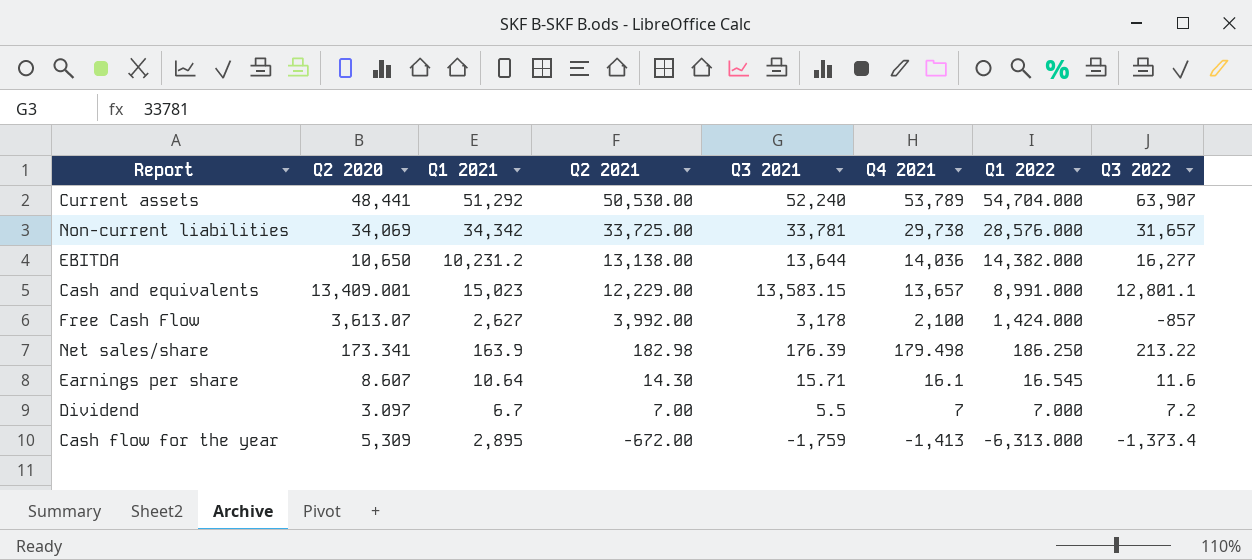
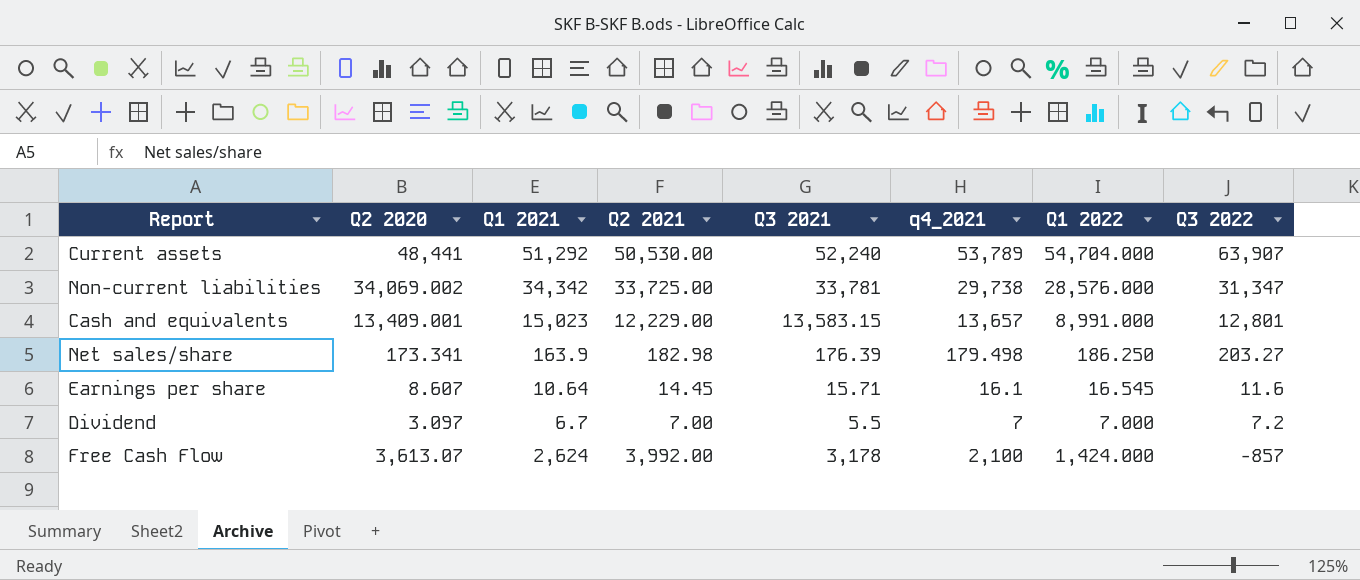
row order: Q2 2021 descending -> Q3 2022 descending
column name: Q4 2021 -> q4_2021
row EBITDA: 10,650 | 10,231.2 | 13,138.00 | 13,644 | 14,036 | 14,382.000 | 16,277 -> none
row Cash flow for the year: 5,309 | 2,895 | -672.00 | -1,759 | -1,413 | -6,313.000 | -1,373.4 -> none
Non-current liabilities | Q2 2020: 34,069 -> 34,069.002
Non-current liabilities | Q3 2022: 31,657 -> 31,347
Cash and equivalents | Q3 2022: 12,801.1 -> 12,801
Net sales/share | Q3 2022: 213.22 -> 203.27
Earnings per share | Q2 2021: 14.30 -> 14.45
Free Cash Flow | Q1 2021: 2,627 -> 2,624

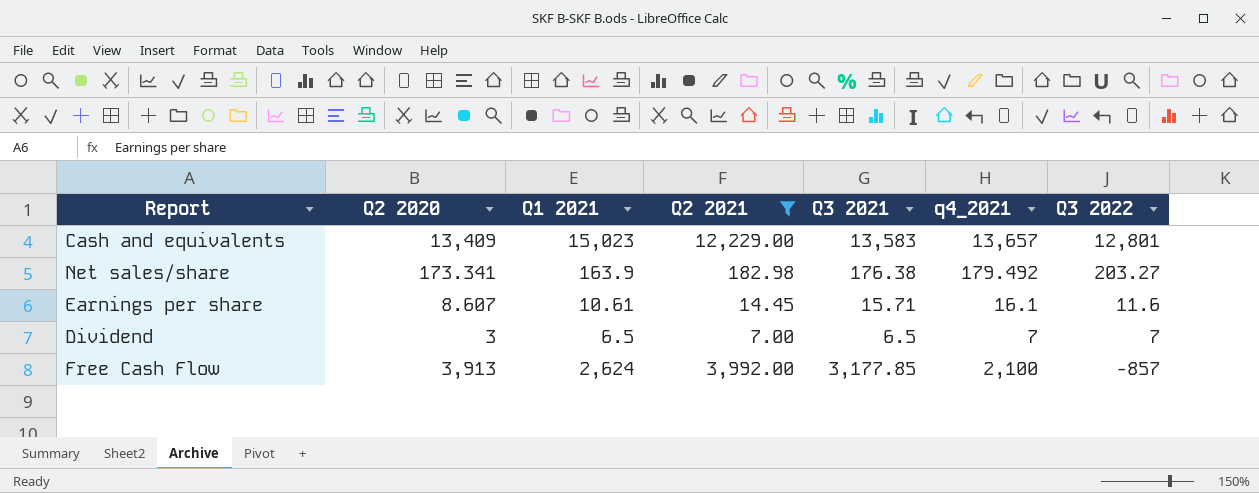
filter: none -> Q2 2021 <= 12,229.00
column Q1 2022 | position: 7 -> none
Cash and equivalents | Q2 2020: 13,409.001 -> 13,409
Cash and equivalents | Q3 2021: 13,583.15 -> 13,583
Net sales/share | Q3 2021: 176.39 -> 176.38
Net sales/share | q4_2021: 179.498 -> 179.492
Earnings per share | Q1 2021: 10.64 -> 10.61
Dividend | Q2 2020: 3.097 -> 3
Dividend | Q1 2021: 6.7 -> 6.5
Dividend | Q3 2021: 5.5 -> 6.5
Dividend | Q3 2022: 7.2 -> 7
Free Cash Flow | Q2 2020: 3,613.07 -> 3,913
Free Cash Flow | Q3 2021: 3,178 -> 3,177.85

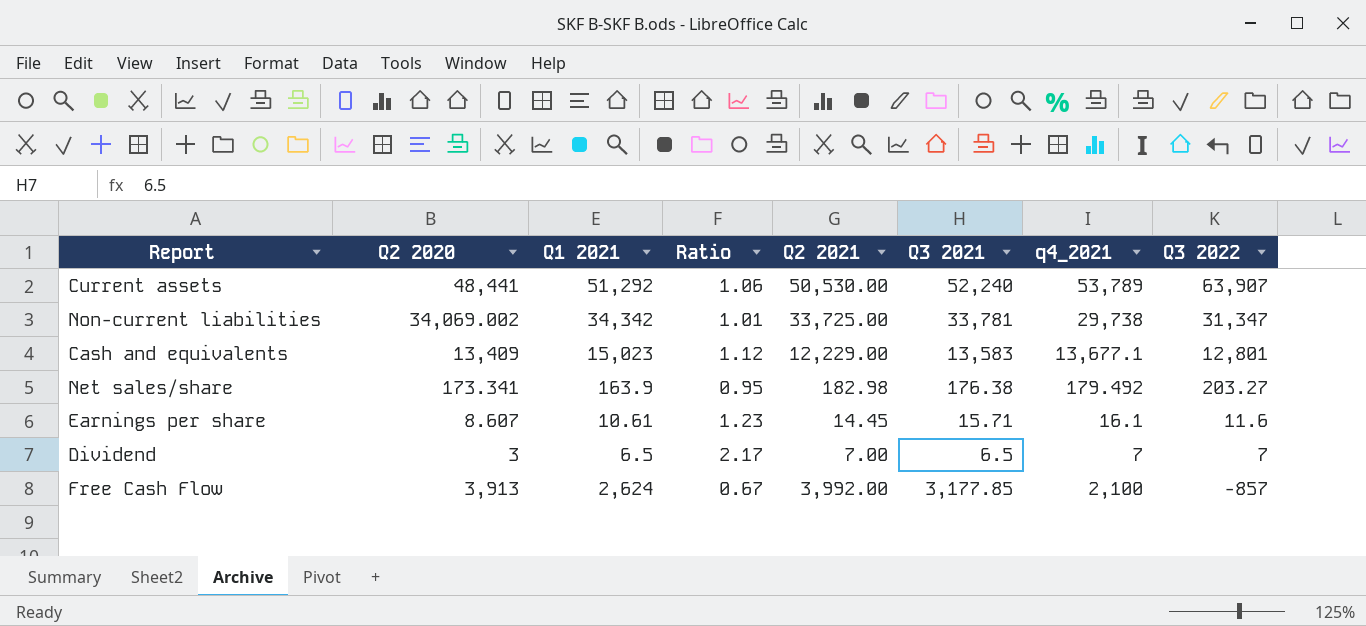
filter: Q2 2021 <= 12,229.00 -> none
column Ratio | formula: none -> [Q1 2021] / [Q2 2020]
Cash and equivalents | q4_2021: 13,657 -> 13,677.1

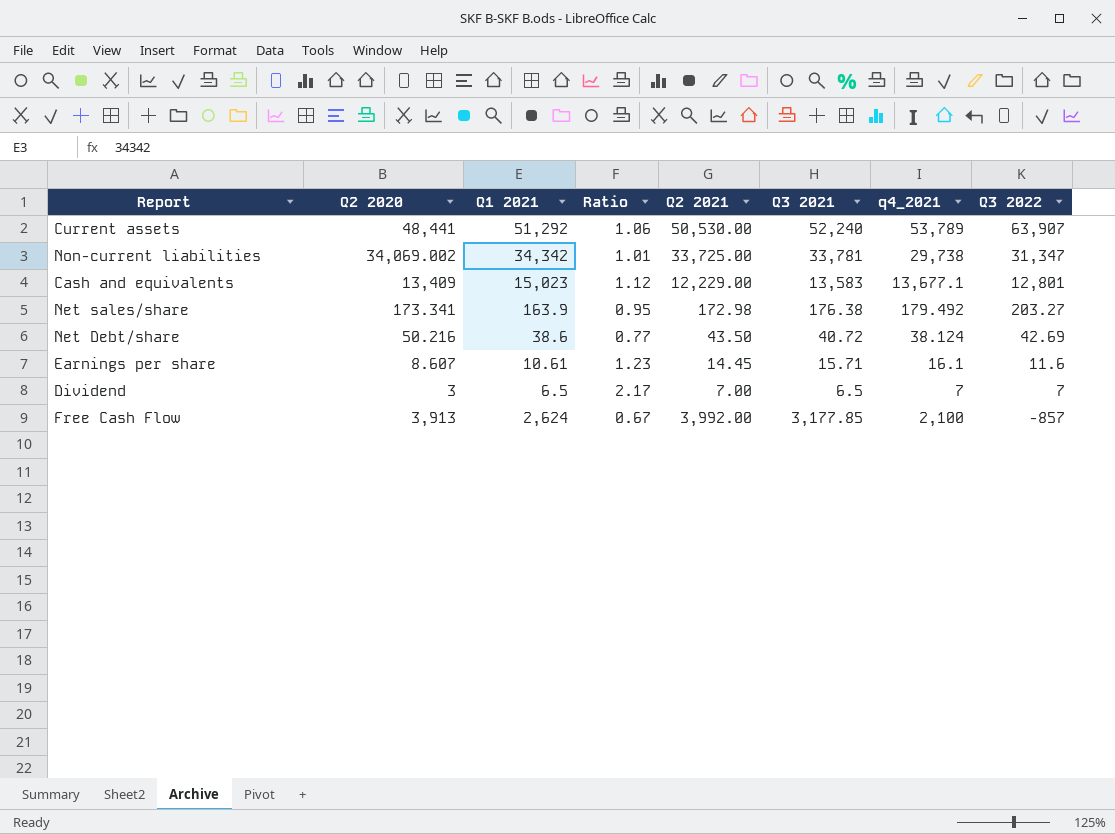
Net sales/share | Q2 2021: 182.98 -> 172.98
row Net Debt/share: none -> 50.216 | 38.6 | 0.77 | 43.50 | 40.72 | 38.124 | 42.69

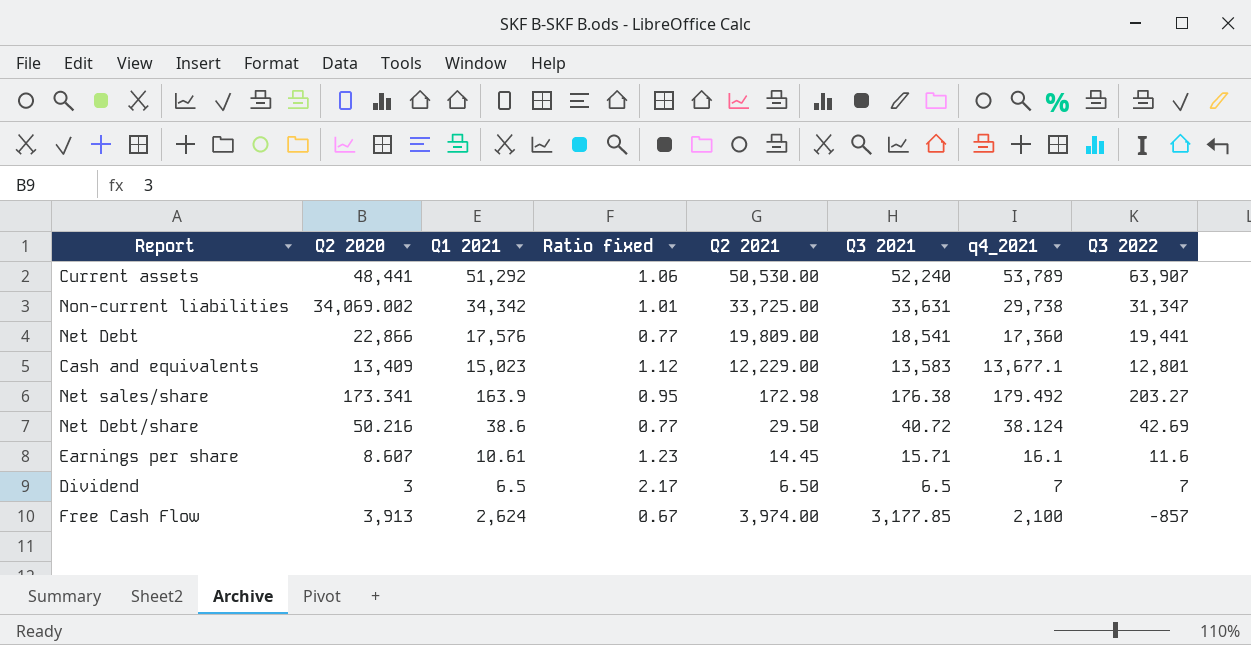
column name: Ratio -> Ratio fixed
Non-current liabilities | Q3 2021: 33,781 -> 33,631
row Net Debt: none -> 22,866 | 17,576 | 0.77 | 19,809.00 | 18,541 | 17,360 | 19,441
Net Debt/share | Q2 2021: 43.50 -> 29.50
Dividend | Q2 2021: 7.00 -> 6.50
Free Cash Flow | Q2 2021: 3,992.00 -> 3,974.00

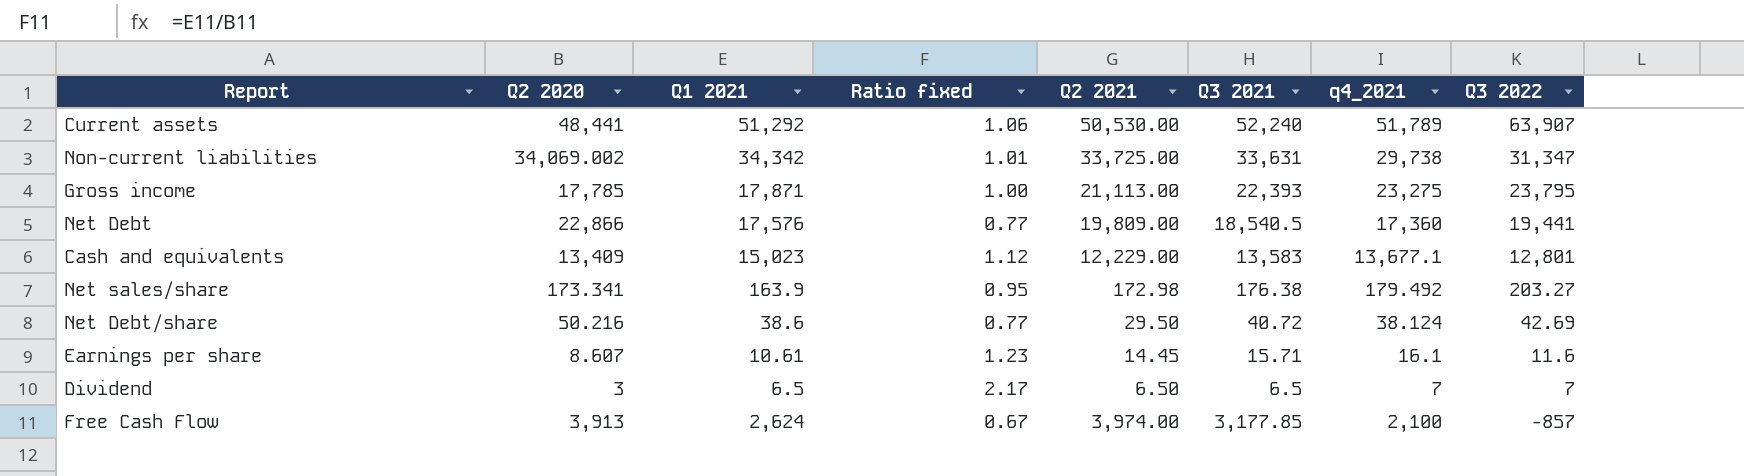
Current assets | q4_2021: 53,789 -> 51,789
row Gross income: none -> 17,785 | 17,871 | 1.00 | 21,113.00 | 22,393 | 23,275 | 23,795
Net Debt | Q3 2021: 18,541 -> 18,540.5

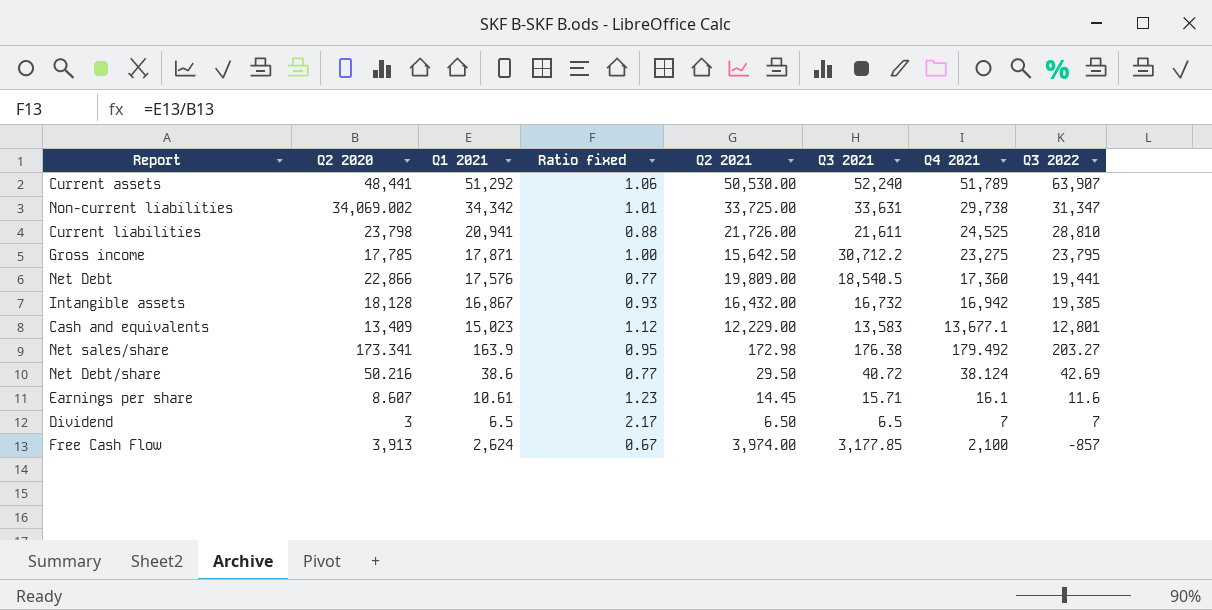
column name: q4_2021 -> Q4 2021
row Current liabilities: none -> 23,798 | 20,941 | 0.88 | 21,726.00 | 21,611 | 24,525 | 28,810
Gross income | Q2 2021: 21,113.00 -> 15,642.50
Gross income | Q3 2021: 22,393 -> 30,712.2
row Intangible assets: none -> 18,128 | 16,867 | 0.93 | 16,432.00 | 16,732 | 16,942 | 19,385

